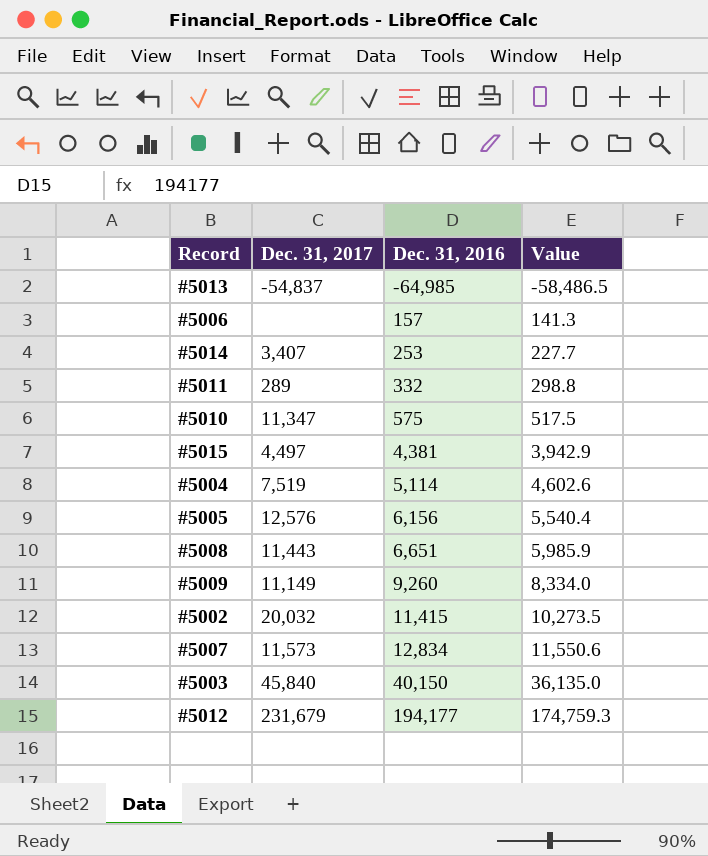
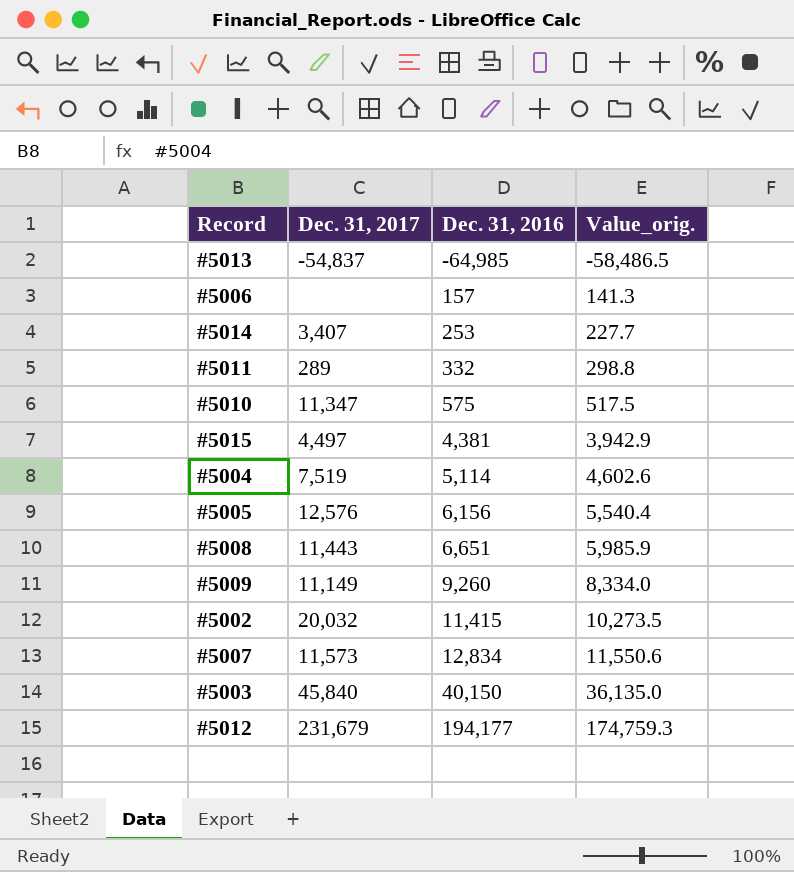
column name: Value -> Value_orig.

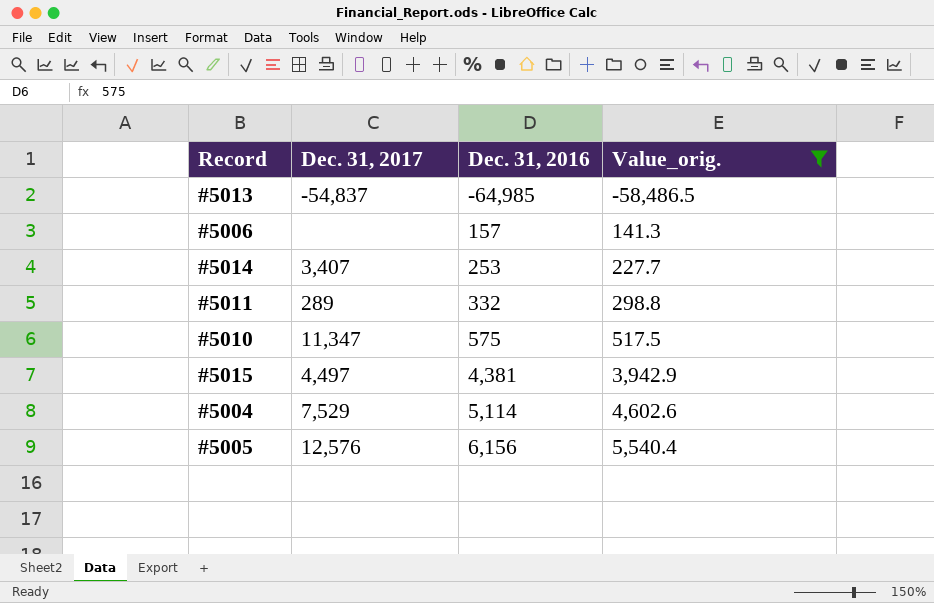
filter: none -> Value_orig. <= 5,540.4
#5004 | Dec. 31, 2017: 7,519 -> 7,529

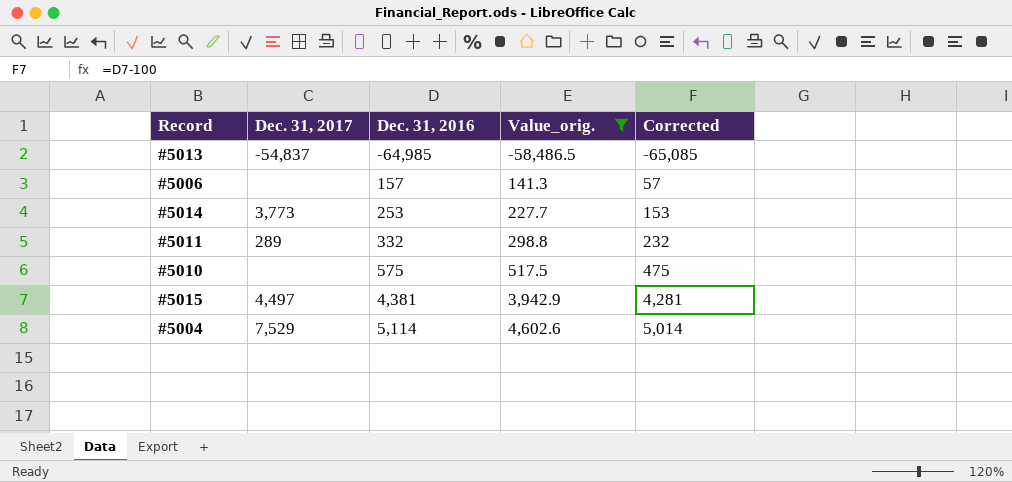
column Corrected | formula: none -> [Dec. 31, 2016] - 100
row #5005: 12,576 | 6,156 | 5,540.4 -> none
#5014 | Dec. 31, 2017: 3,407 -> 3,773
#5010 | Dec. 31, 2017: 11,347 -> none

